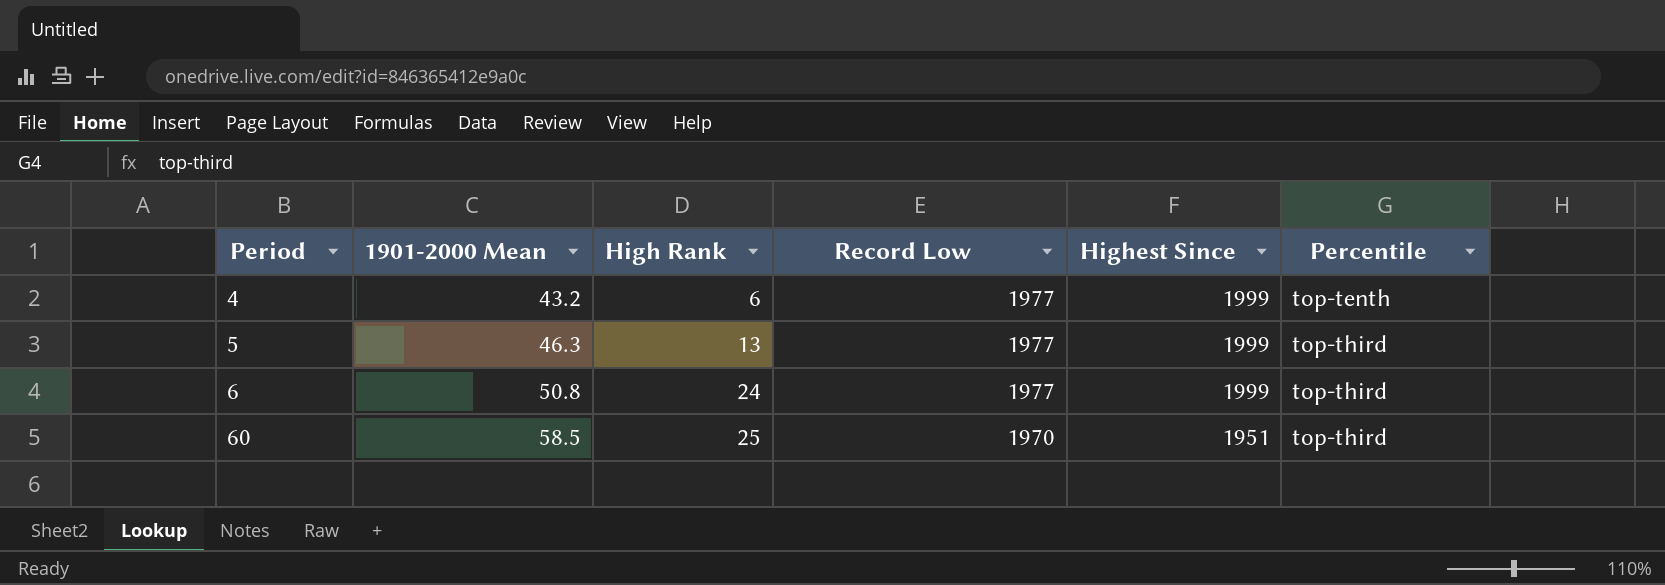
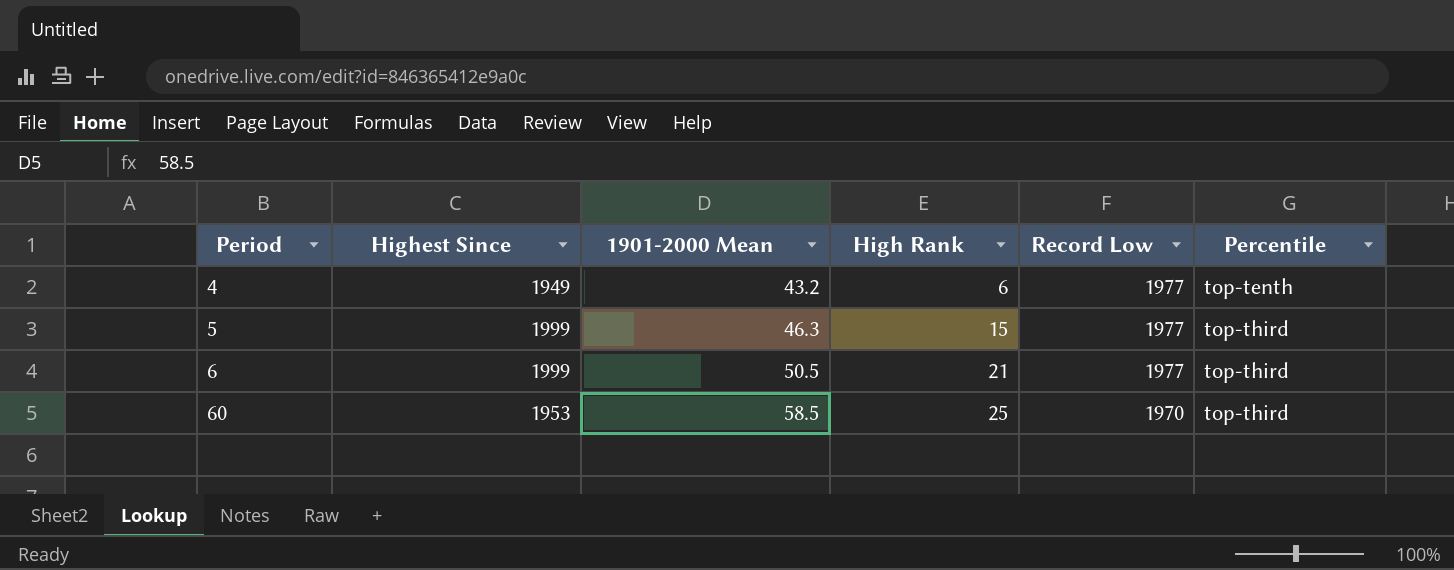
column Highest Since | position: 5 -> 2
4 | Highest Since: 1999 -> 1949
5 | High Rank: 13 -> 15
6 | 1901-2000 Mean: 50.8 -> 50.5
6 | High Rank: 24 -> 21
60 | Highest Since: 1951 -> 1953

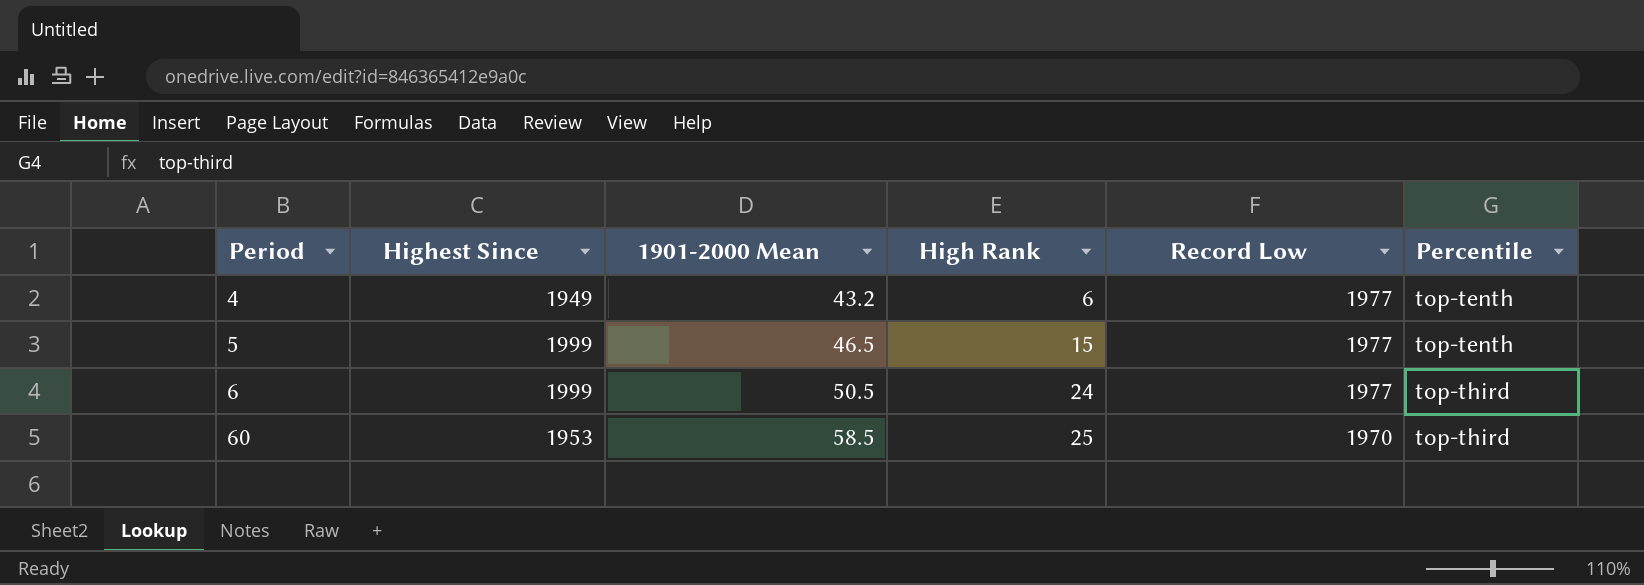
5 | 1901-2000 Mean: 46.3 -> 46.5
5 | Percentile: top-third -> top-tenth
6 | High Rank: 21 -> 24

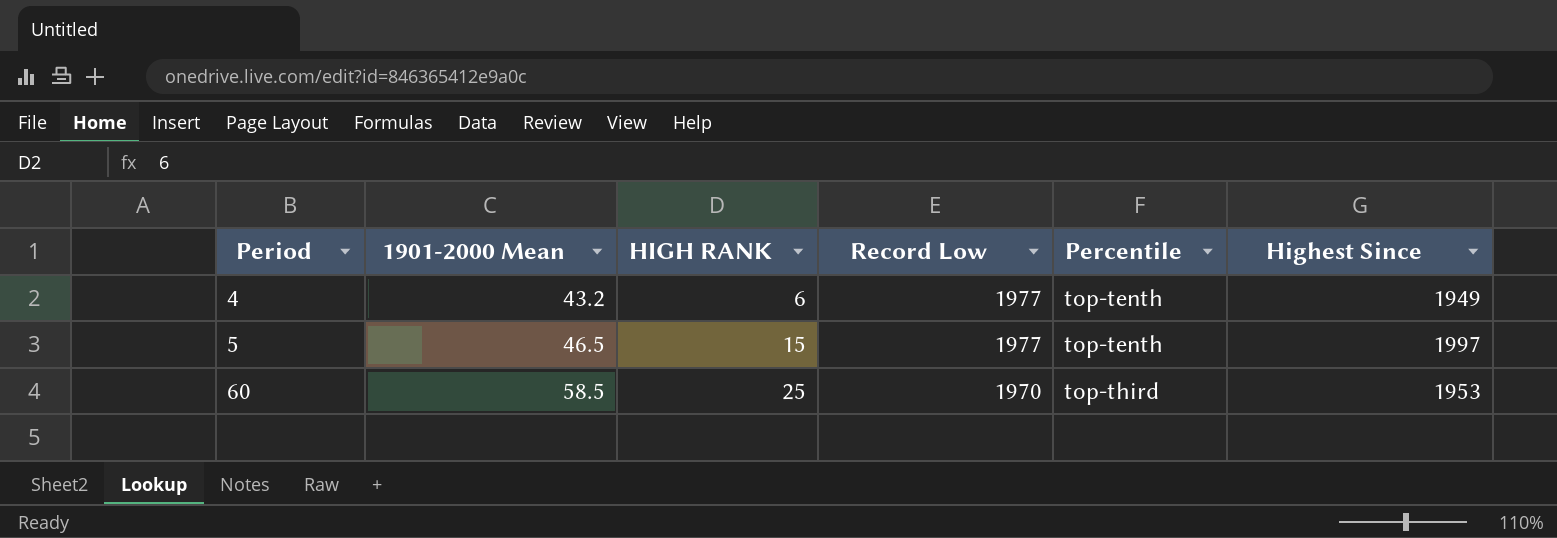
column name: High Rank -> HIGH RANK
column Highest Since | position: 2 -> 6
row 6: 1999 | 50.5 | 24 | 1977 | top-third -> none
5 | Highest Since: 1999 -> 1997

